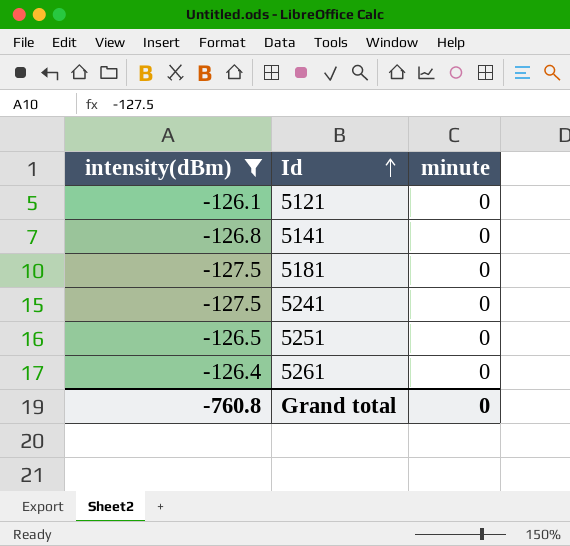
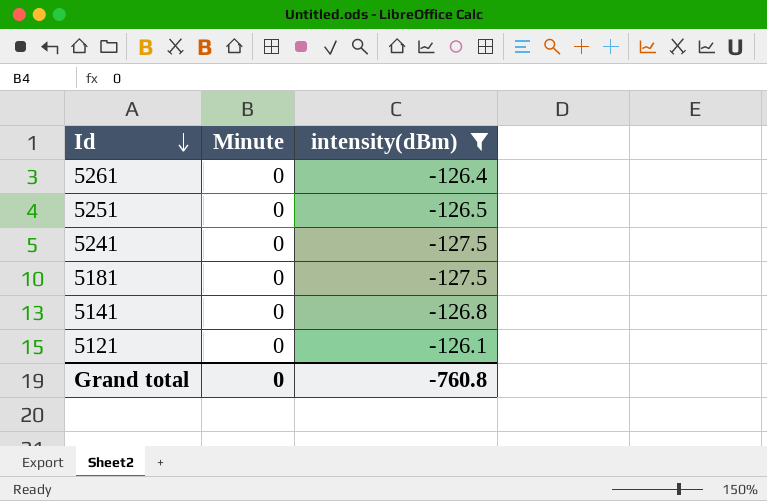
row order: Id ascending -> Id descending
column name: minute -> Minute
column intensity(dBm) | position: 1 -> 3

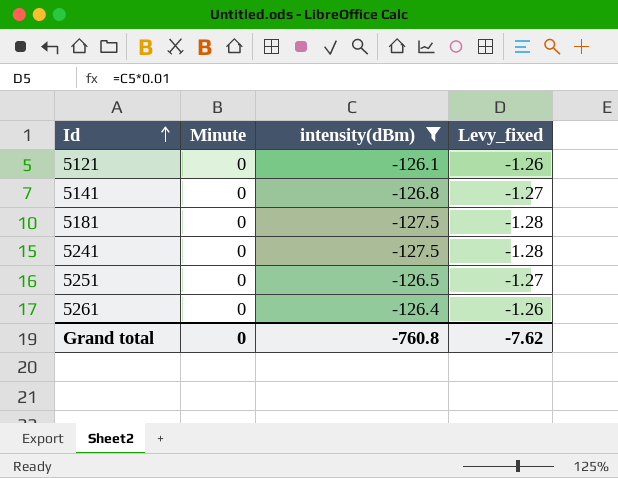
row order: Id descending -> Id ascending
column Levy_fixed | formula: none -> [intensity(dBm)] * 0.01

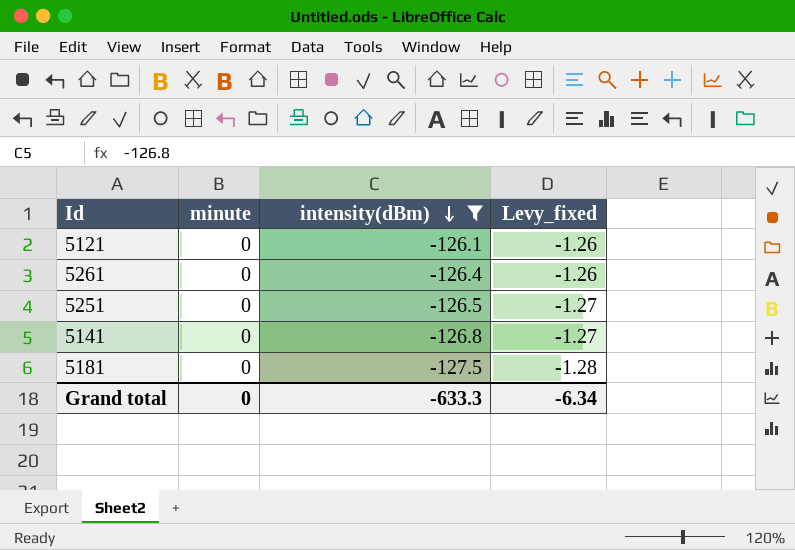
row order: Id ascending -> intensity(dBm) descending
column name: Minute -> minute
row 5241: 0 | -127.5 | -1.28 -> none
Grand total | intensity(dBm): -760.8 -> -633.3
Grand total | Levy_fixed: -7.62 -> -6.34

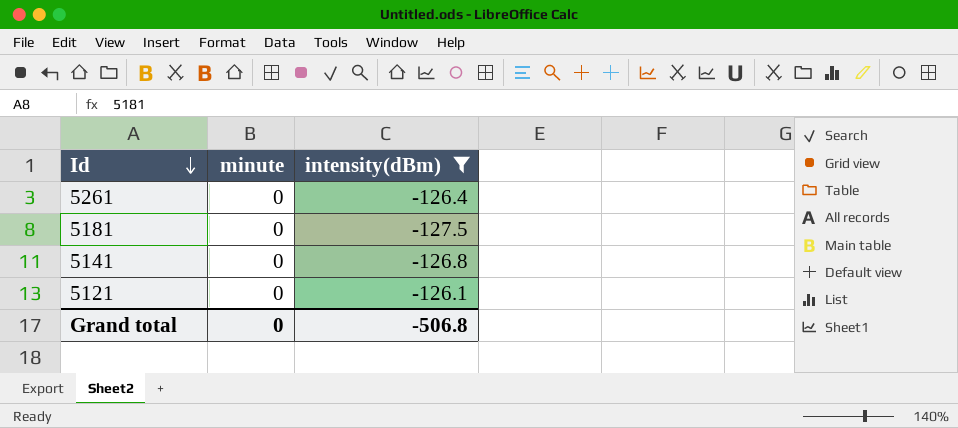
row order: intensity(dBm) descending -> Id descending
column Levy_fixed | formula: [intensity(dBm)] * 0.01 -> none
row 5251: 0 | -126.5 | -1.27 -> none
Grand total | intensity(dBm): -633.3 -> -506.8

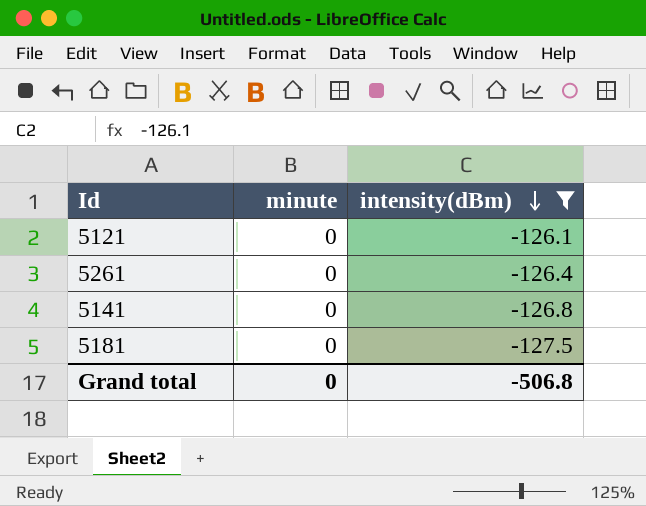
row order: Id descending -> intensity(dBm) descending

